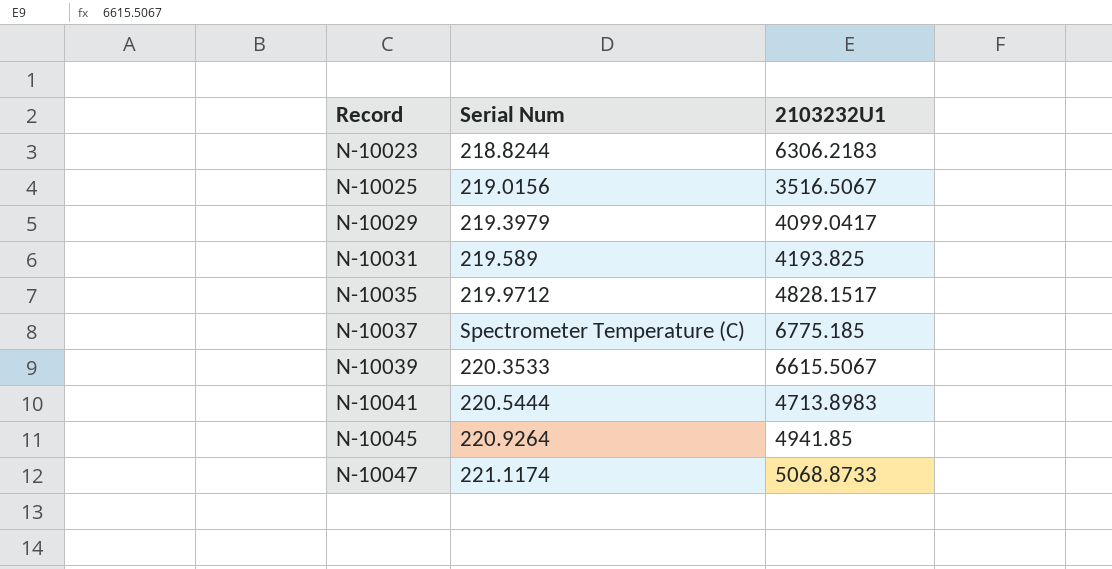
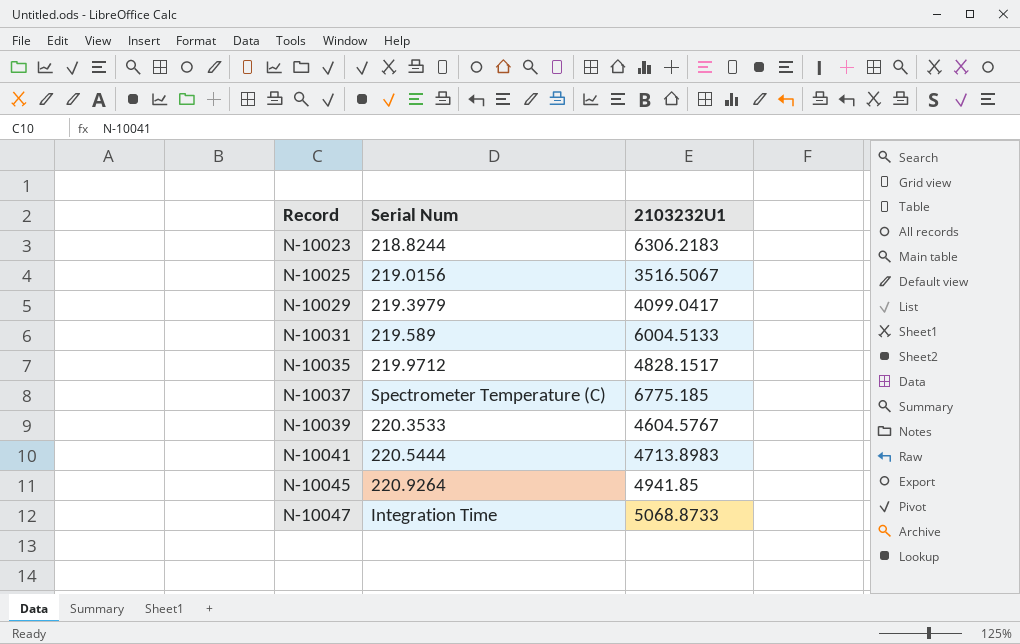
N-10031 | 2103232U1: 4193.825 -> 6004.5133
N-10039 | 2103232U1: 6615.5067 -> 4604.5767
N-10047 | Serial Num: 221.1174 -> Integration Time

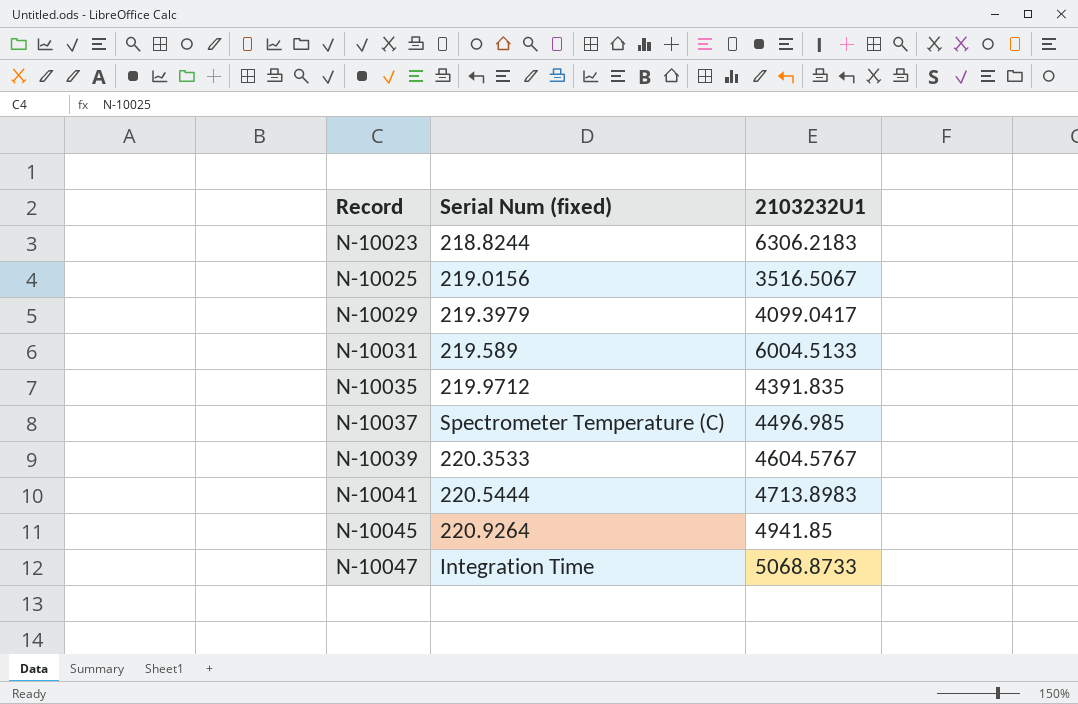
column name: Serial Num -> Serial Num (fixed)
N-10035 | 2103232U1: 4828.1517 -> 4391.835
N-10037 | 2103232U1: 6775.185 -> 4496.985

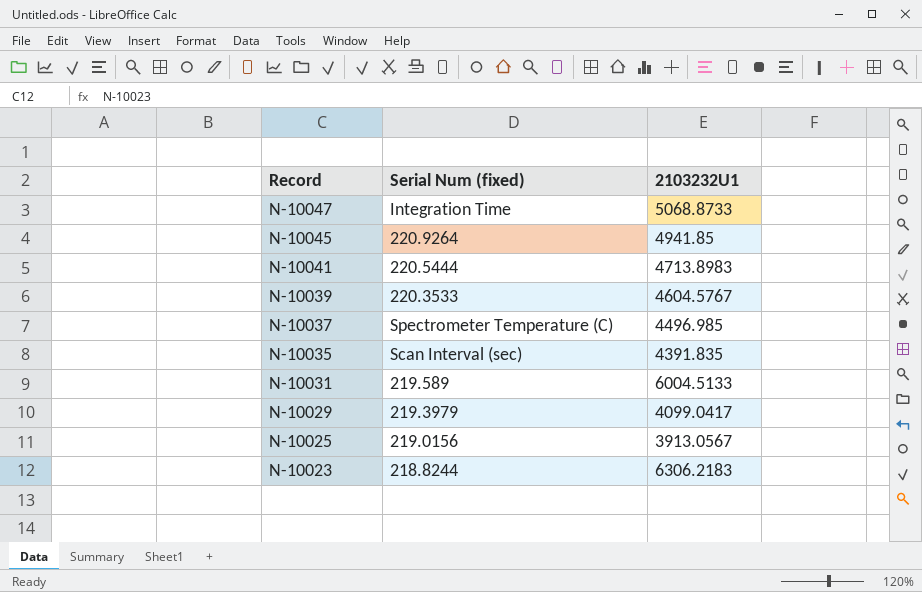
row order: Record ascending -> Record descending
N-10035 | Serial Num (fixed): 219.9712 -> Scan Interval (sec)
N-10025 | 2103232U1: 3516.5067 -> 3913.0567

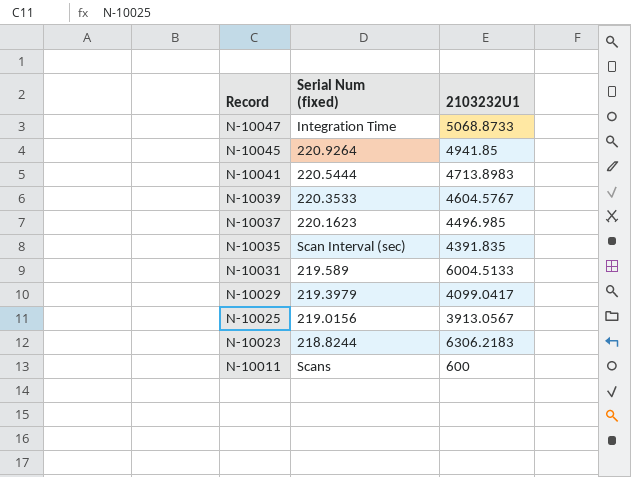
N-10037 | Serial Num (fixed): Spectrometer Temperature (C) -> 220.1623
row N-10011: none -> Scans | 600

